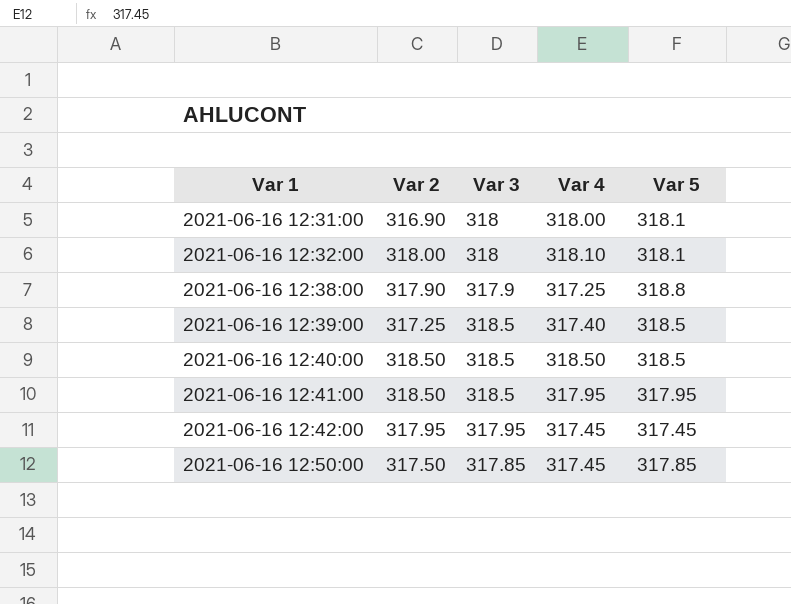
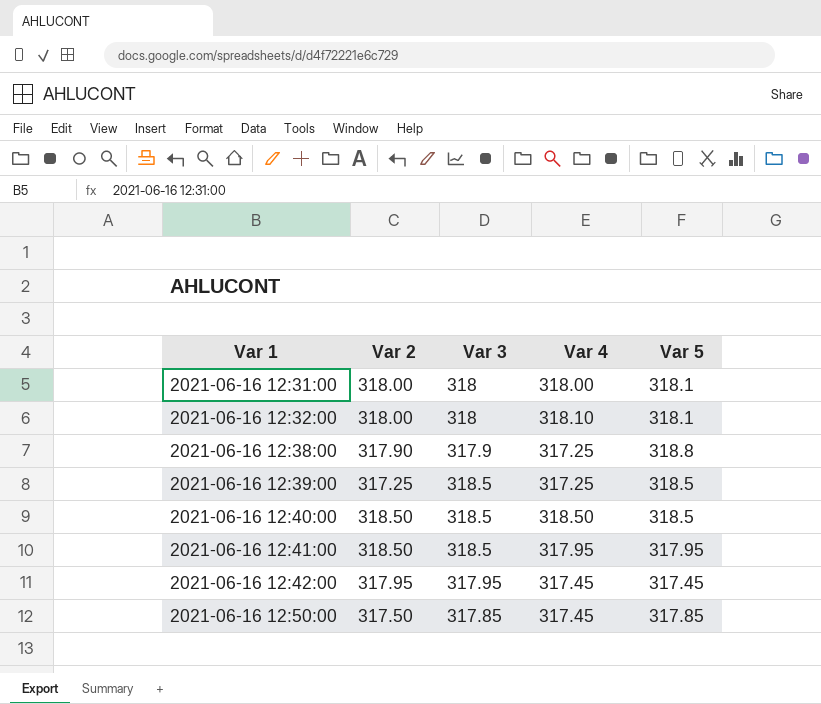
2021-06-16 12:31:00 | Var 2: 316.90 -> 318.00
2021-06-16 12:39:00 | Var 4: 317.40 -> 317.25

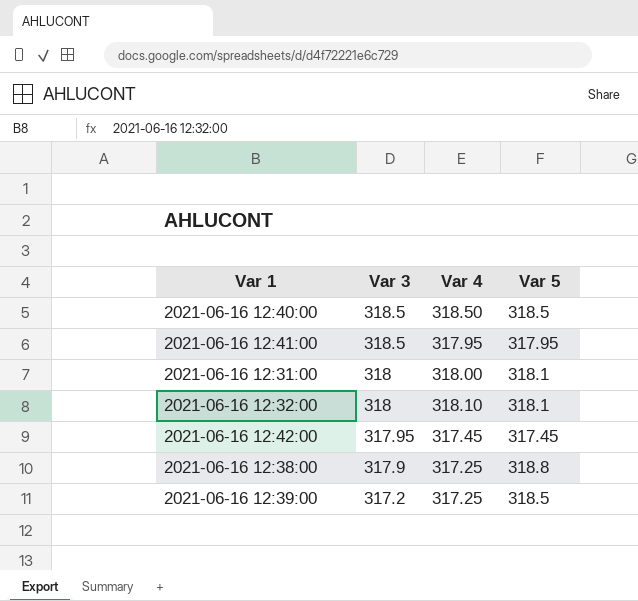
row order: Var 1 ascending -> Var 3 descending
column Var 2 | position: 2 -> none
row 2021-06-16 12:50:00: 317.50 | 317.85 | 317.45 | 317.85 -> none
2021-06-16 12:39:00 | Var 3: 318.5 -> 317.2

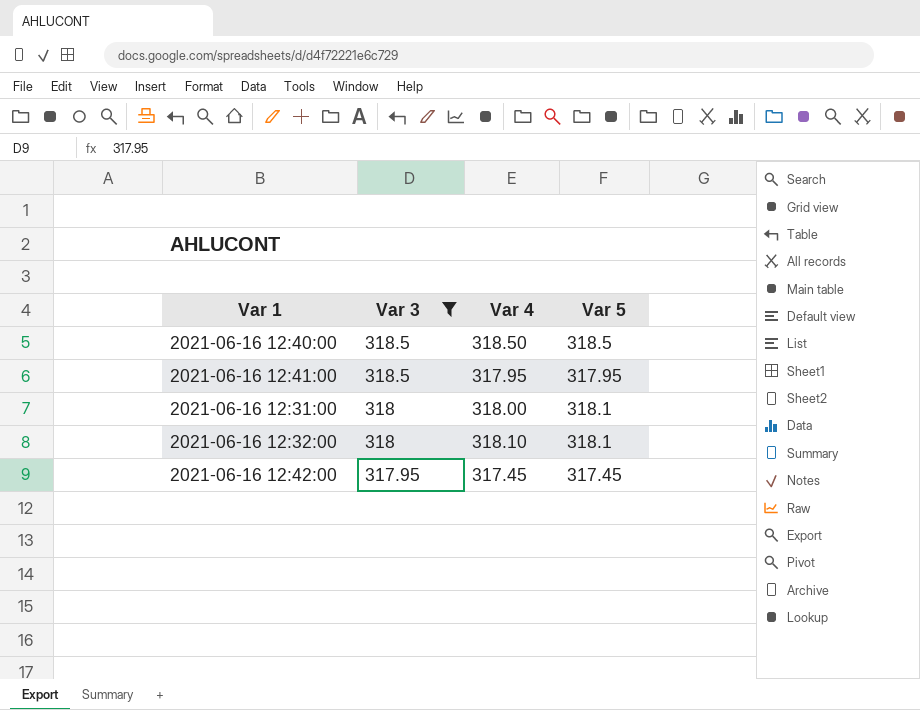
filter: none -> Var 3 >= 317.95

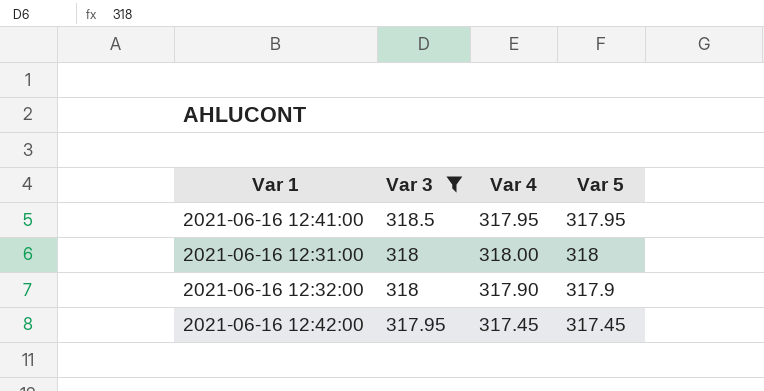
row 2021-06-16 12:40:00: 318.5 | 318.50 | 318.5 -> none
2021-06-16 12:31:00 | Var 5: 318.1 -> 318
2021-06-16 12:32:00 | Var 4: 318.10 -> 317.90
2021-06-16 12:32:00 | Var 5: 318.1 -> 317.9

